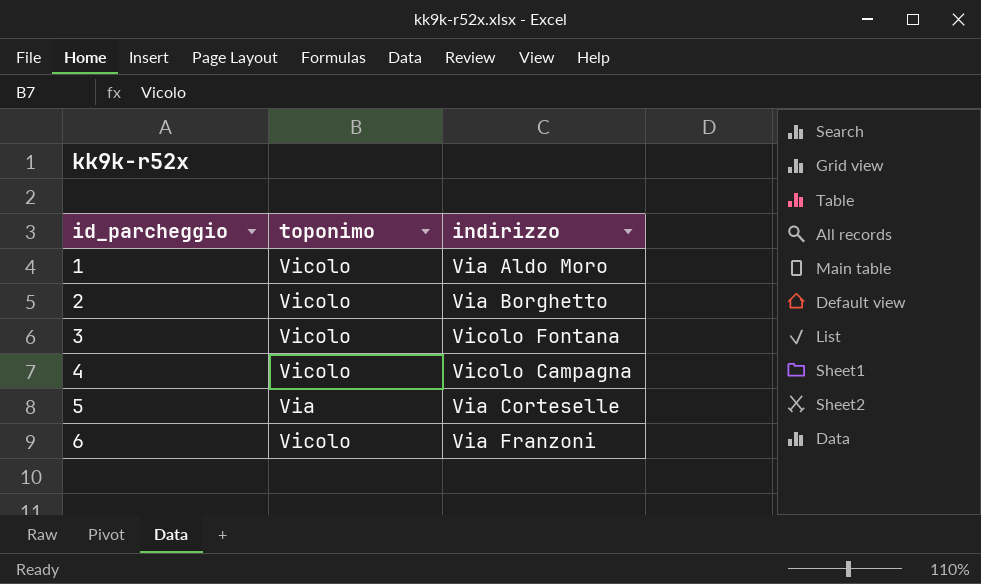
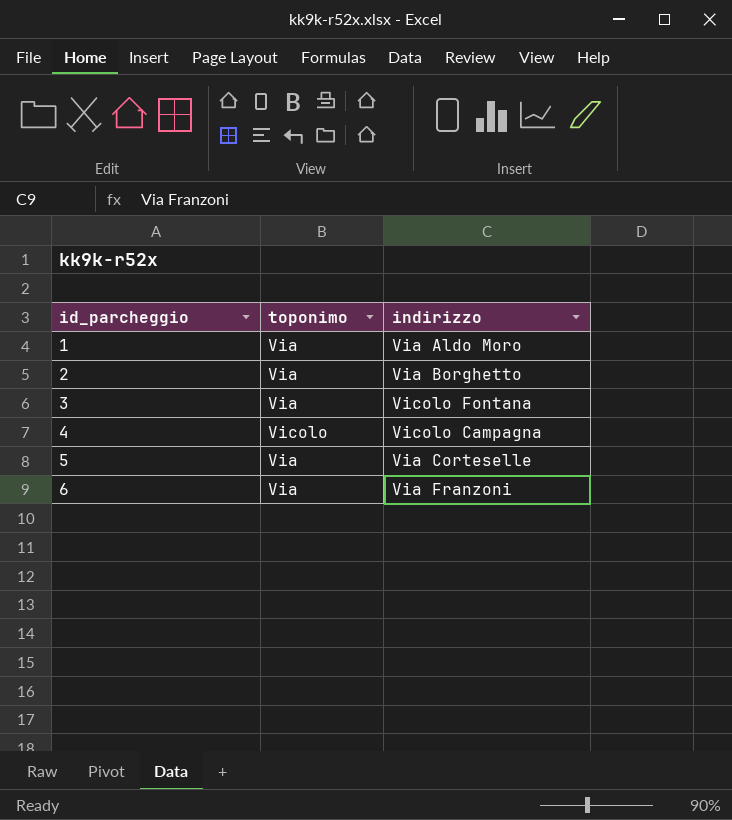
1 | toponimo: Vicolo -> Via
2 | toponimo: Vicolo -> Via
3 | toponimo: Vicolo -> Via
6 | toponimo: Vicolo -> Via

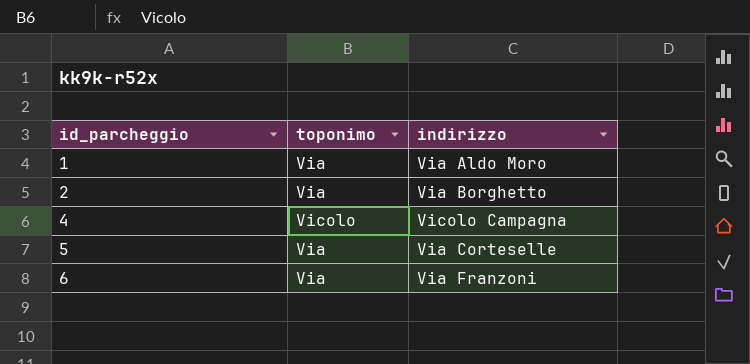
row 3: Via | Vicolo Fontana -> none

